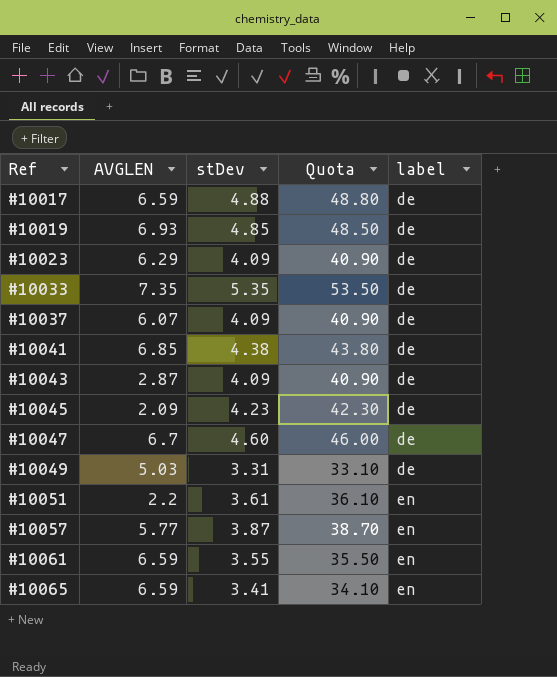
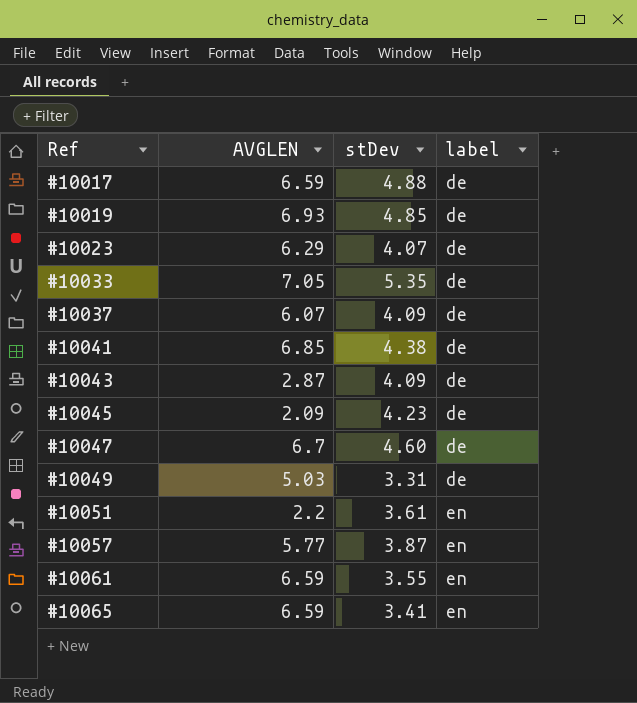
column Quota | formula: [stDev] * 10 -> none
#10023 | stDev: 4.09 -> 4.07
#10033 | AVGLEN: 7.35 -> 7.05

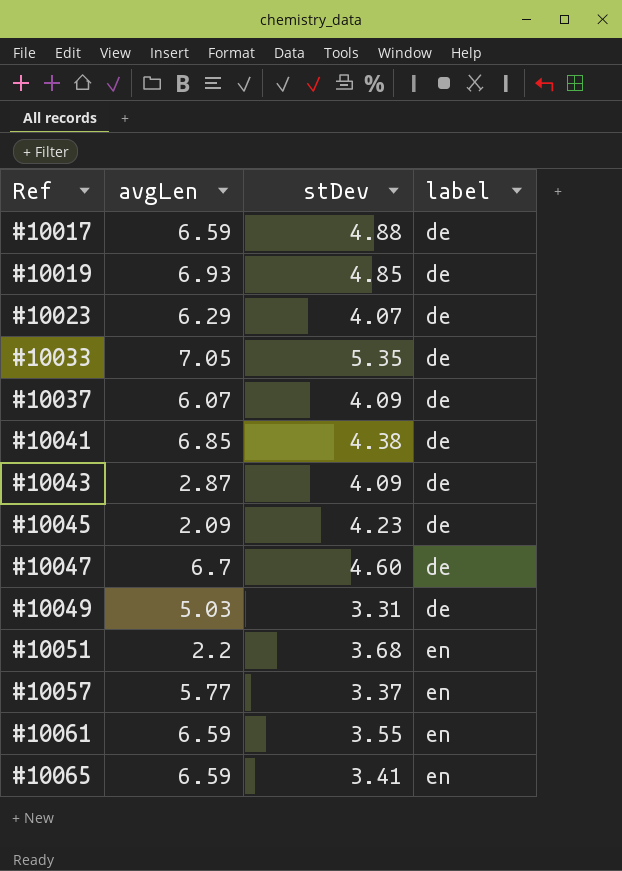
column name: AVGLEN -> avgLen
#10051 | stDev: 3.61 -> 3.68
#10057 | stDev: 3.87 -> 3.37

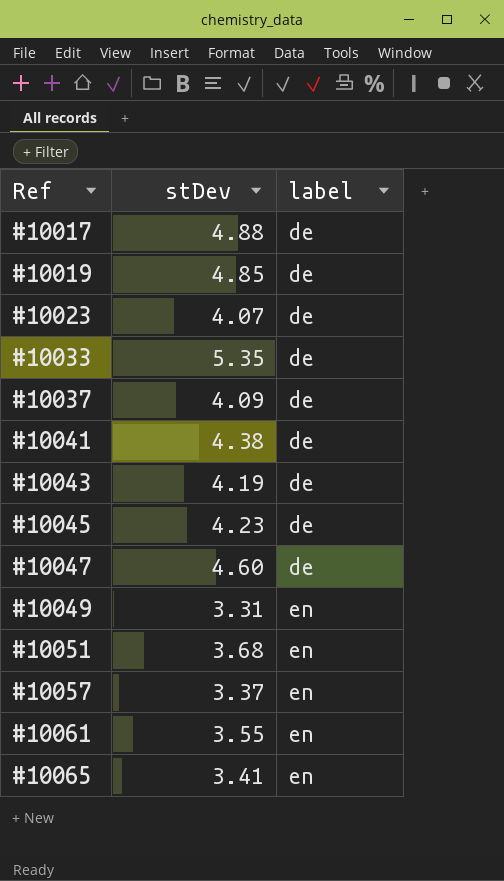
column avgLen | position: 2 -> none
#10043 | stDev: 4.09 -> 4.19
#10049 | label: de -> en

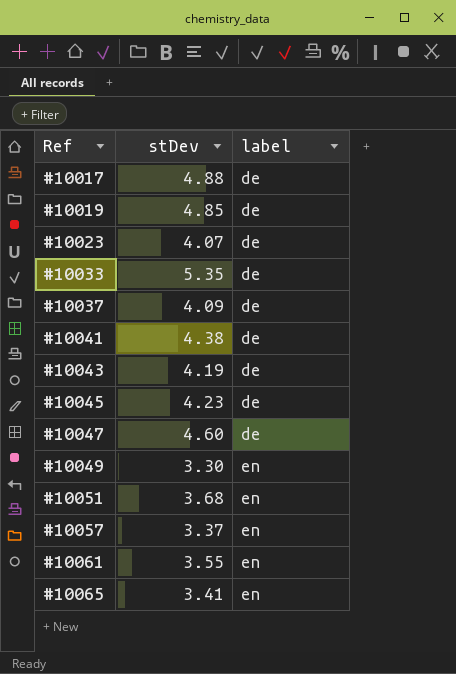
#10049 | stDev: 3.31 -> 3.30

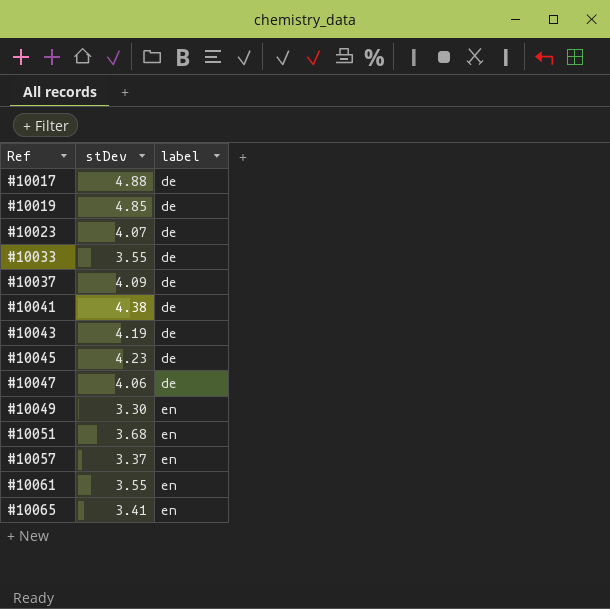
#10033 | stDev: 5.35 -> 3.55
#10047 | stDev: 4.60 -> 4.06

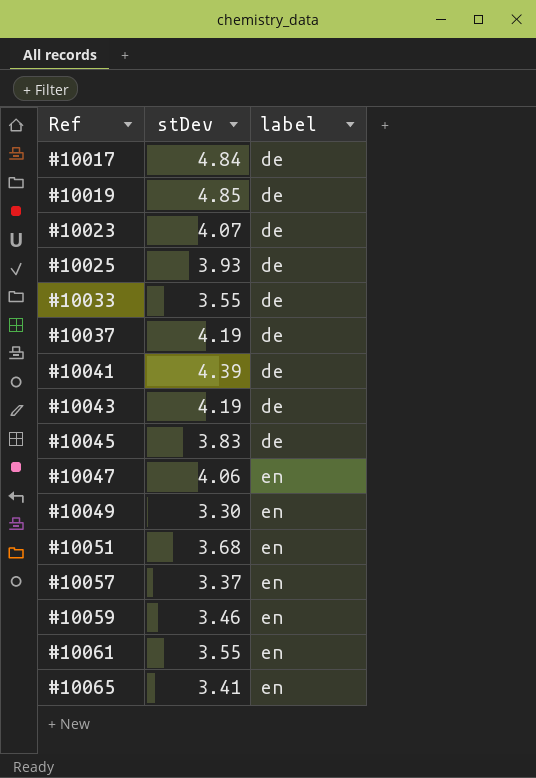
#10017 | stDev: 4.88 -> 4.84
row #10025: none -> 3.93 | de
#10037 | stDev: 4.09 -> 4.19
#10041 | stDev: 4.38 -> 4.39
#10045 | stDev: 4.23 -> 3.83
#10047 | label: de -> en
row #10059: none -> 3.46 | en

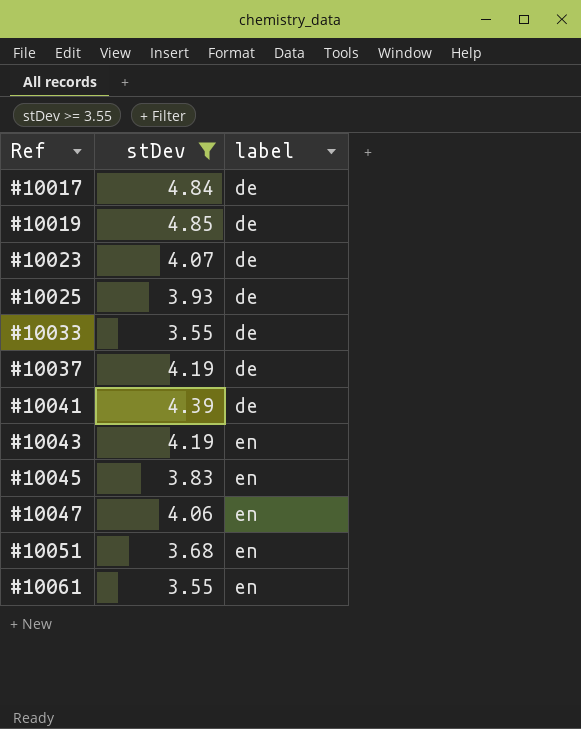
filter: none -> stDev >= 3.55
#10043 | label: de -> en
#10045 | label: de -> en

